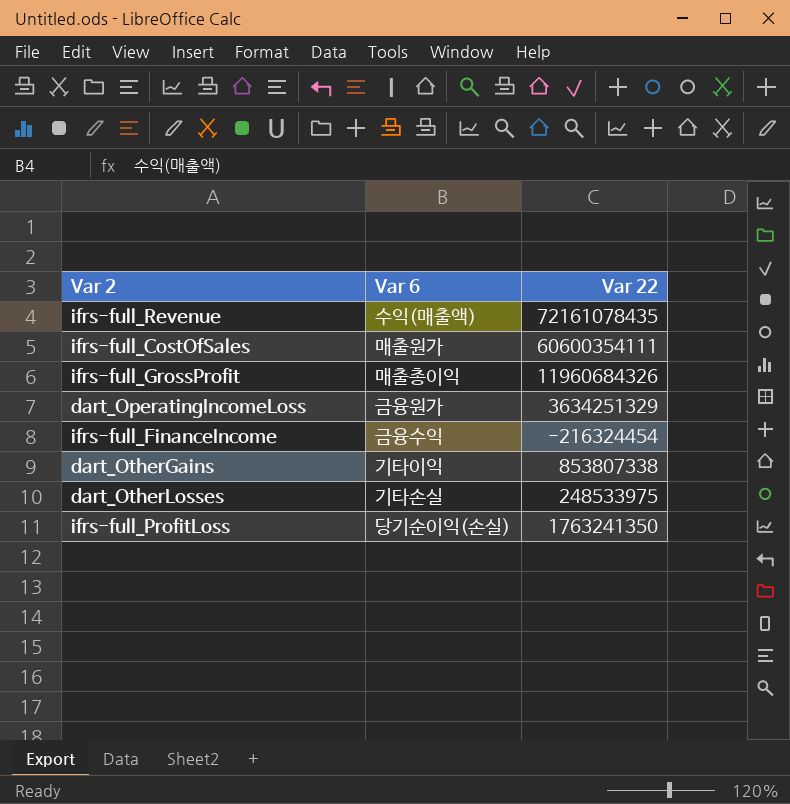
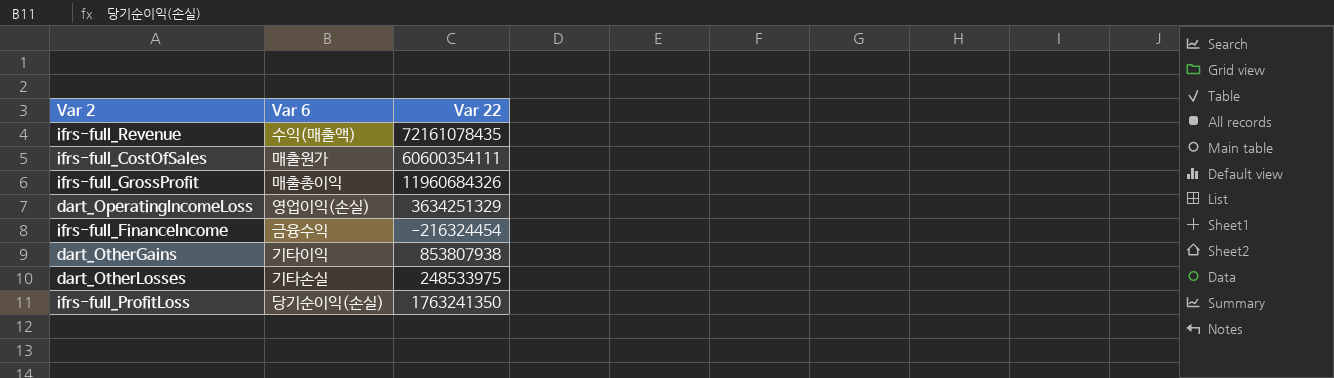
dart_OperatingIncomeLoss | Var 6: 금융원가 -> 영업이익(손실)
dart_OtherGains | Var 22: 853807338 -> 853807938

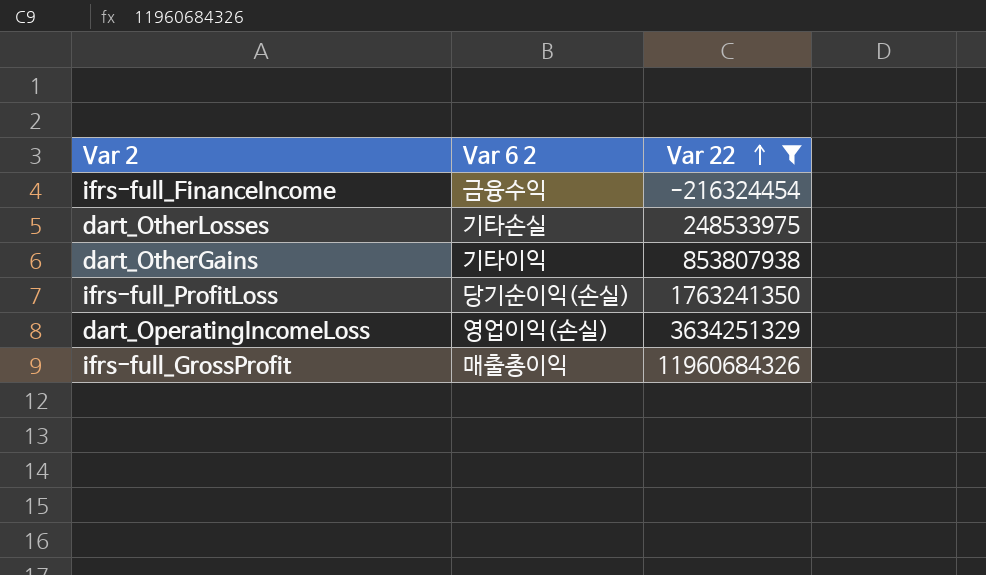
filter: none -> Var 22 <= 11960684326
row order: none -> Var 22 ascending
column name: Var 6 -> Var 6 2

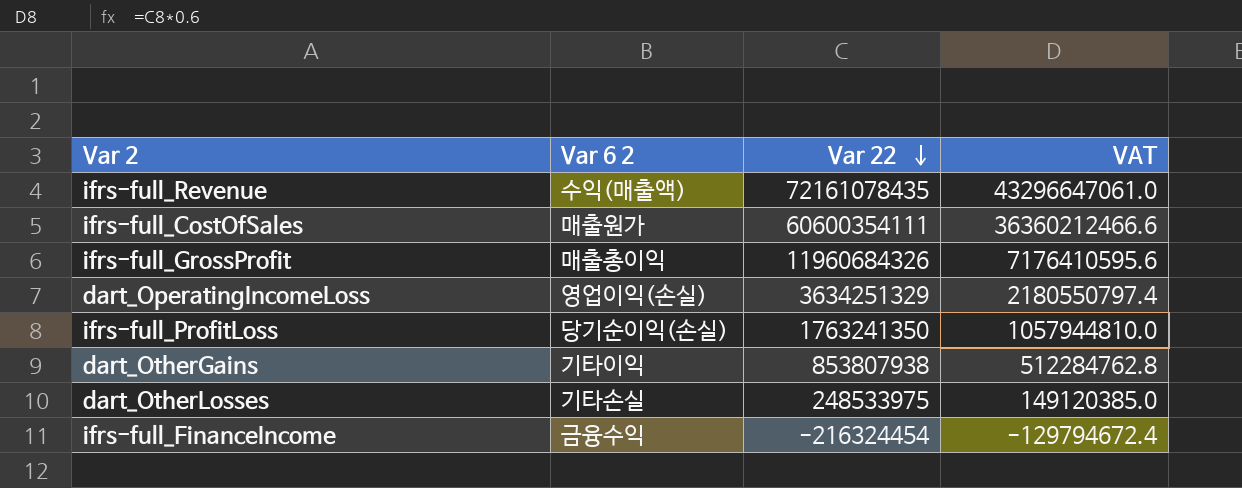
filter: Var 22 <= 11960684326 -> none
row order: Var 22 ascending -> Var 22 descending
column VAT | formula: none -> [Var 22] * 0.6

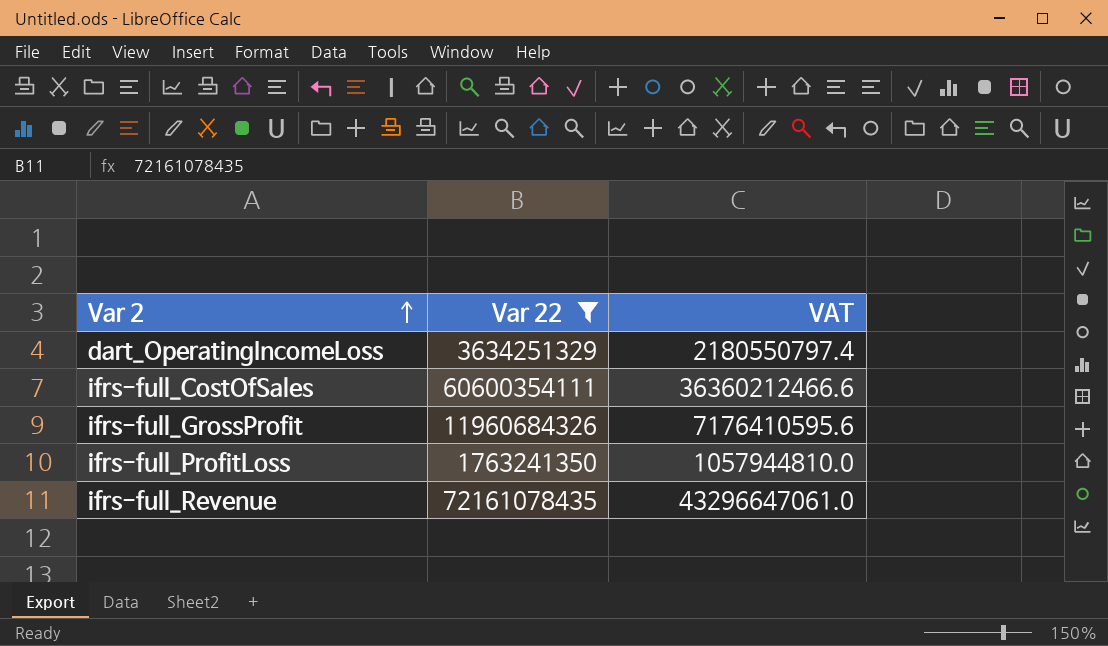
filter: none -> Var 22 >= 1763241350
row order: Var 22 descending -> Var 2 ascending
column Var 6 2 | position: 2 -> none

